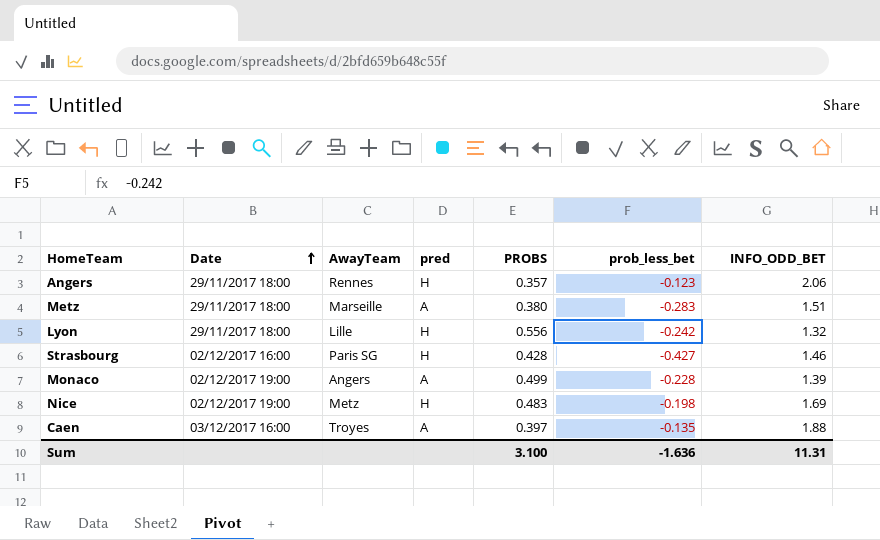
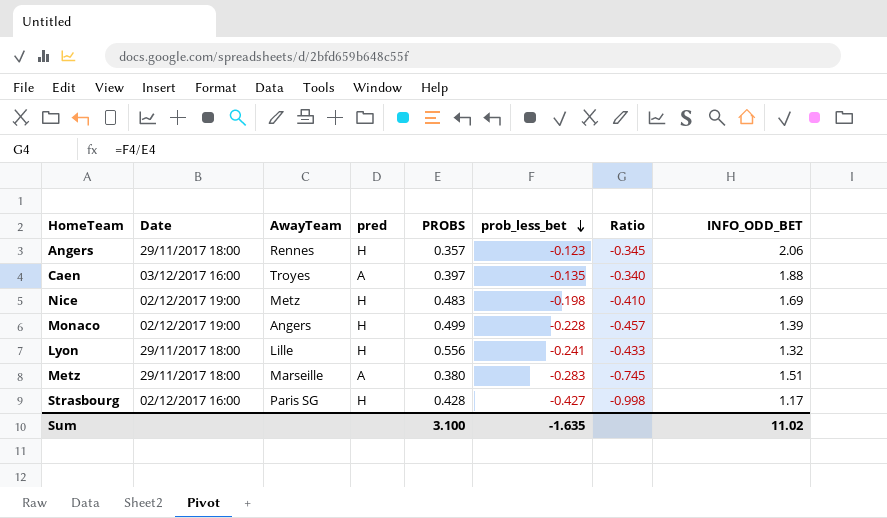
row order: Date ascending -> prob_less_bet descending
column Ratio | formula: none -> [prob_less_bet] / [PROBS]
Monaco | pred: A -> H
Lyon | prob_less_bet: -0.242 -> -0.241
Strasbourg | INFO_ODD_BET: 1.46 -> 1.17
Sum | prob_less_bet: -1.636 -> -1.635
Sum | INFO_ODD_BET: 11.31 -> 11.02

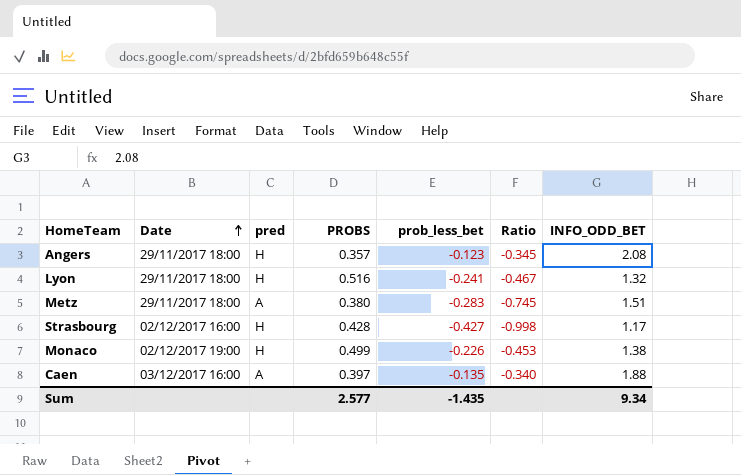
row order: prob_less_bet descending -> Date ascending
column AwayTeam | position: 3 -> none
row Nice: 02/12/2017 19:00 | Metz | H | 0.483 | -0.198 | -0.410 | 1.69 -> none
Angers | INFO_ODD_BET: 2.06 -> 2.08
Lyon | PROBS: 0.556 -> 0.516
Lyon | Ratio: -0.433 -> -0.467
Monaco | prob_less_bet: -0.228 -> -0.226
Monaco | Ratio: -0.457 -> -0.453
Monaco | INFO_ODD_BET: 1.39 -> 1.38
Sum | PROBS: 3.100 -> 2.577
Sum | prob_less_bet: -1.635 -> -1.435
Sum | INFO_ODD_BET: 11.02 -> 9.34

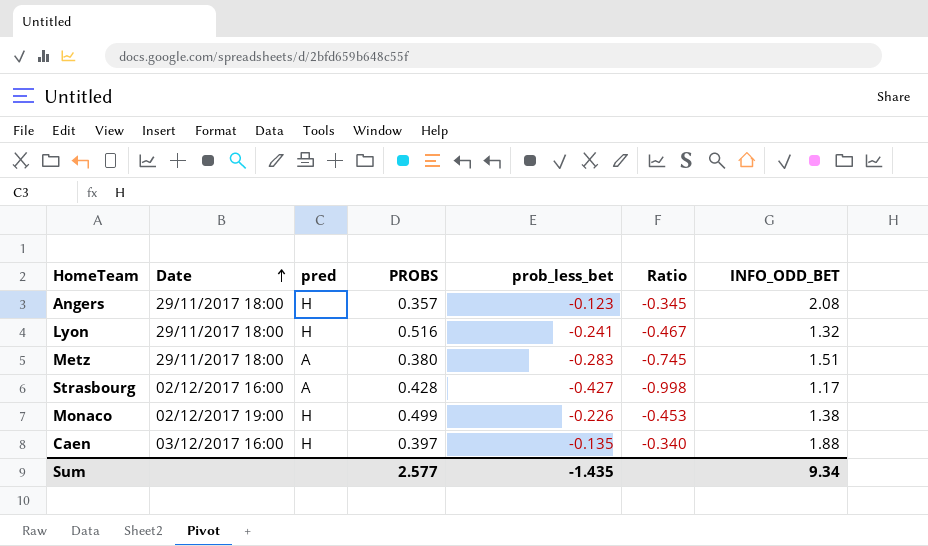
Strasbourg | pred: H -> A
Caen | pred: A -> H

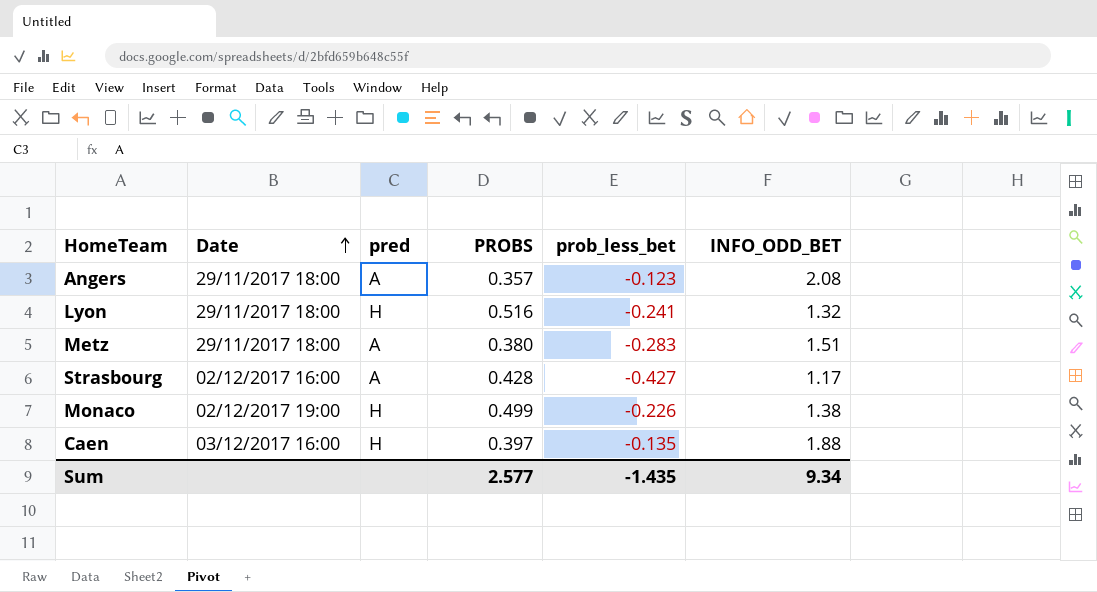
column Ratio | formula: [prob_less_bet] / [PROBS] -> none
Angers | pred: H -> A

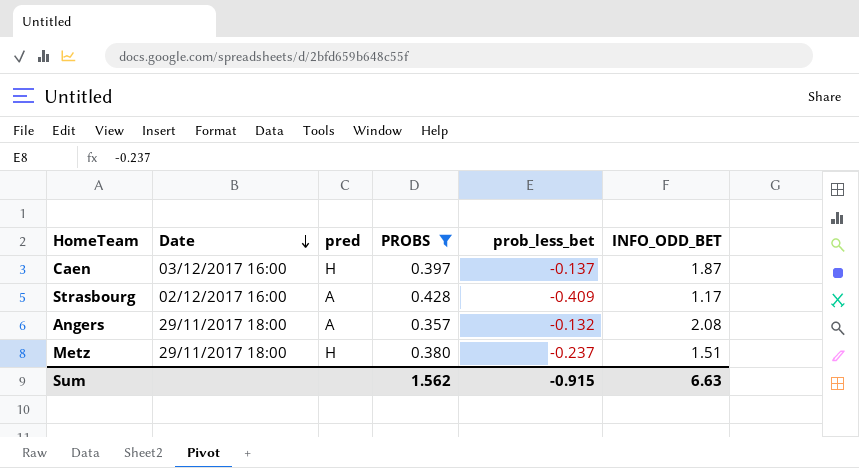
filter: none -> PROBS <= 0.428
row order: Date ascending -> Date descending
Caen | prob_less_bet: -0.135 -> -0.137
Caen | INFO_ODD_BET: 1.88 -> 1.87
Strasbourg | prob_less_bet: -0.427 -> -0.409
Angers | prob_less_bet: -0.123 -> -0.132
Metz | pred: A -> H
Metz | prob_less_bet: -0.283 -> -0.237
Sum | PROBS: 2.577 -> 1.562
Sum | prob_less_bet: -1.435 -> -0.915
Sum | INFO_ODD_BET: 9.34 -> 6.63

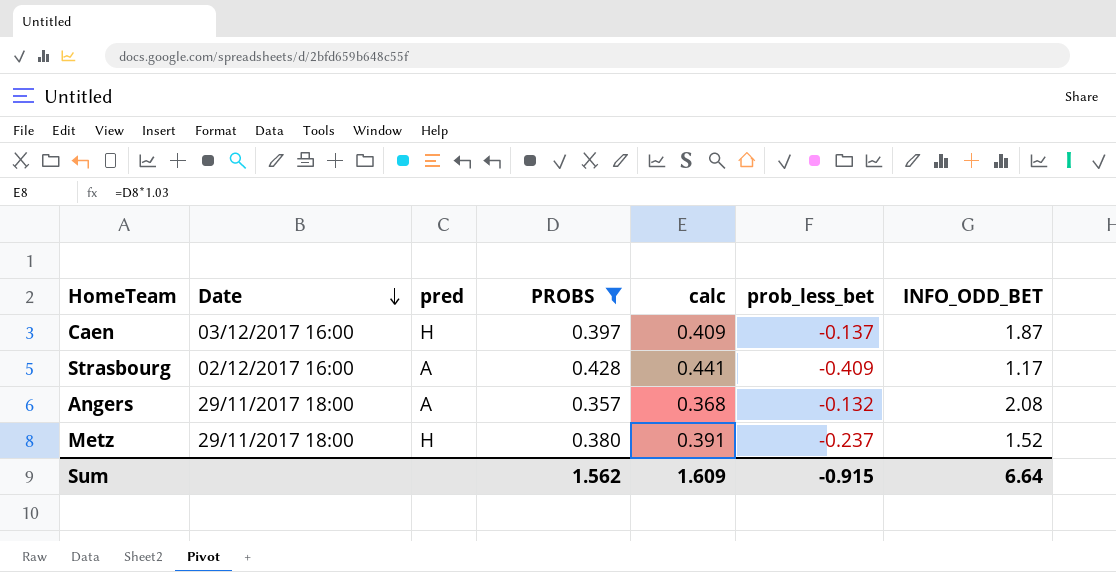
column calc | formula: none -> [PROBS] * 1.03
Metz | INFO_ODD_BET: 1.51 -> 1.52
Sum | INFO_ODD_BET: 6.63 -> 6.64

